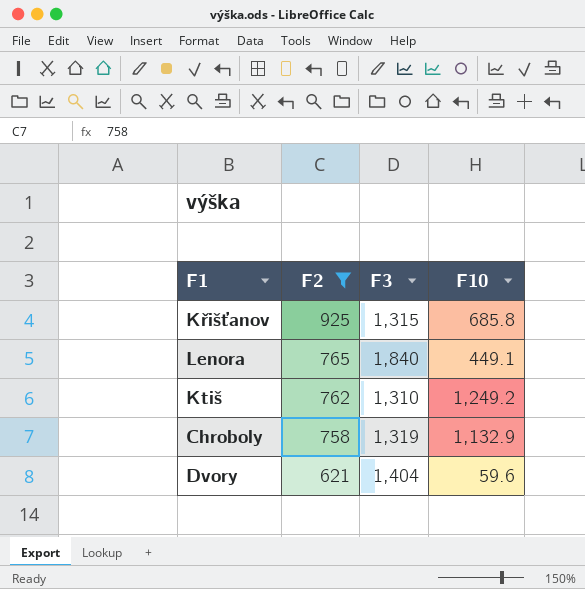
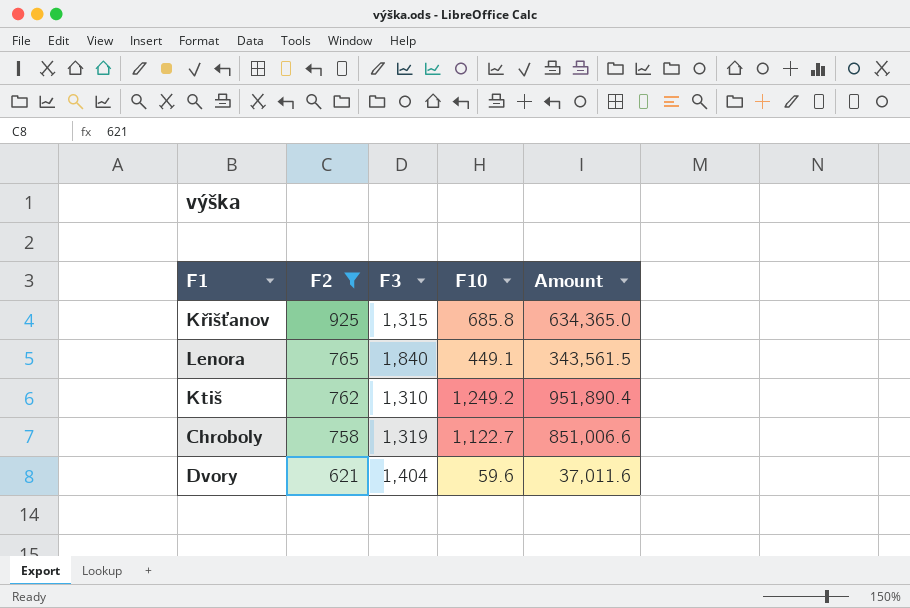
column Amount | formula: none -> [F2] * [F10]
Chroboly | F10: 1,132.9 -> 1,122.7

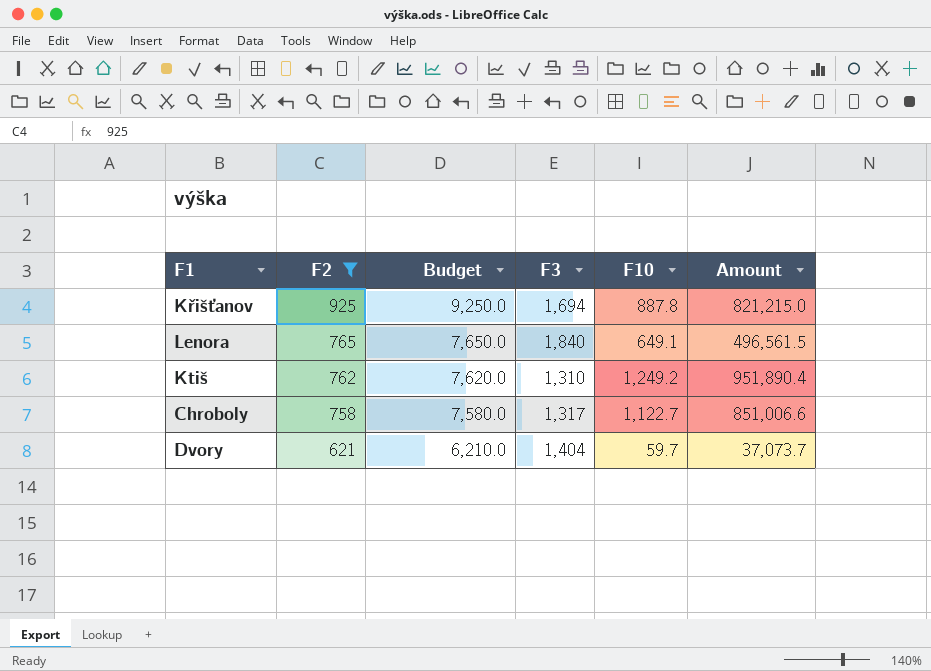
column Budget | formula: none -> [F2] * 10
Křišťanov | F3: 1,315 -> 1,694
Křišťanov | F10: 685.8 -> 887.8
Křišťanov | Amount: 634,365.0 -> 821,215.0
Lenora | F10: 449.1 -> 649.1
Lenora | Amount: 343,561.5 -> 496,561.5
Chroboly | F3: 1,319 -> 1,317
Dvory | F10: 59.6 -> 59.7
Dvory | Amount: 37,011.6 -> 37,073.7

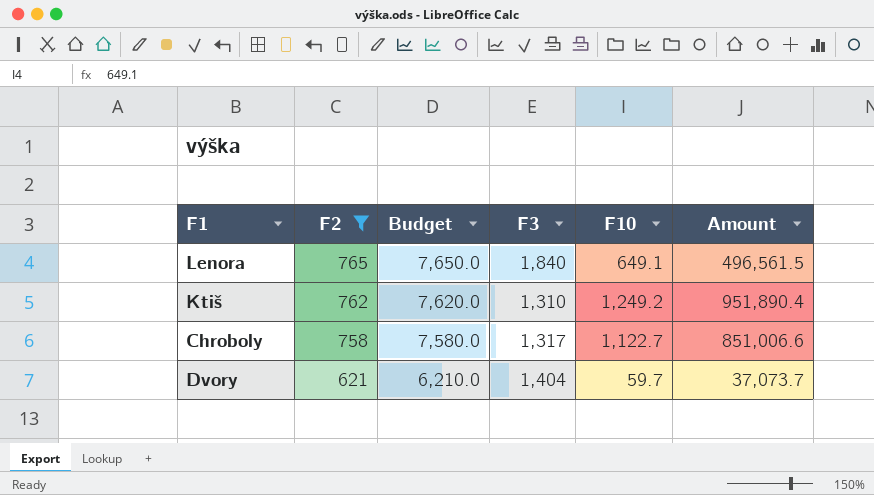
row Křišťanov: 925 | 9,250.0 | 1,694 | 887.8 | 821,215.0 -> none

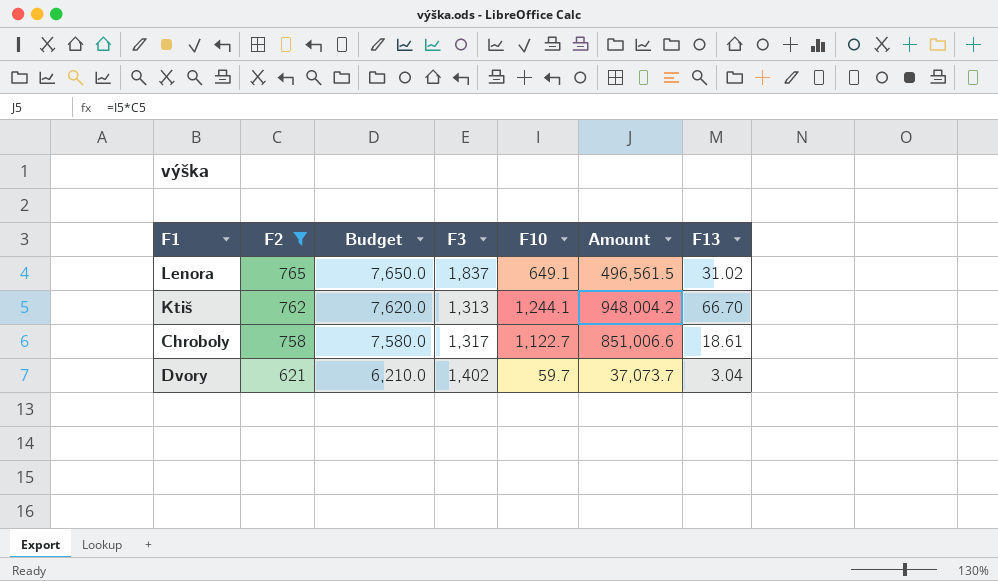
column F13 | position: none -> 7
Lenora | F3: 1,840 -> 1,837
Ktiš | F3: 1,310 -> 1,313
Ktiš | F10: 1,249.2 -> 1,244.1
Ktiš | Amount: 951,890.4 -> 948,004.2
Dvory | F3: 1,404 -> 1,402

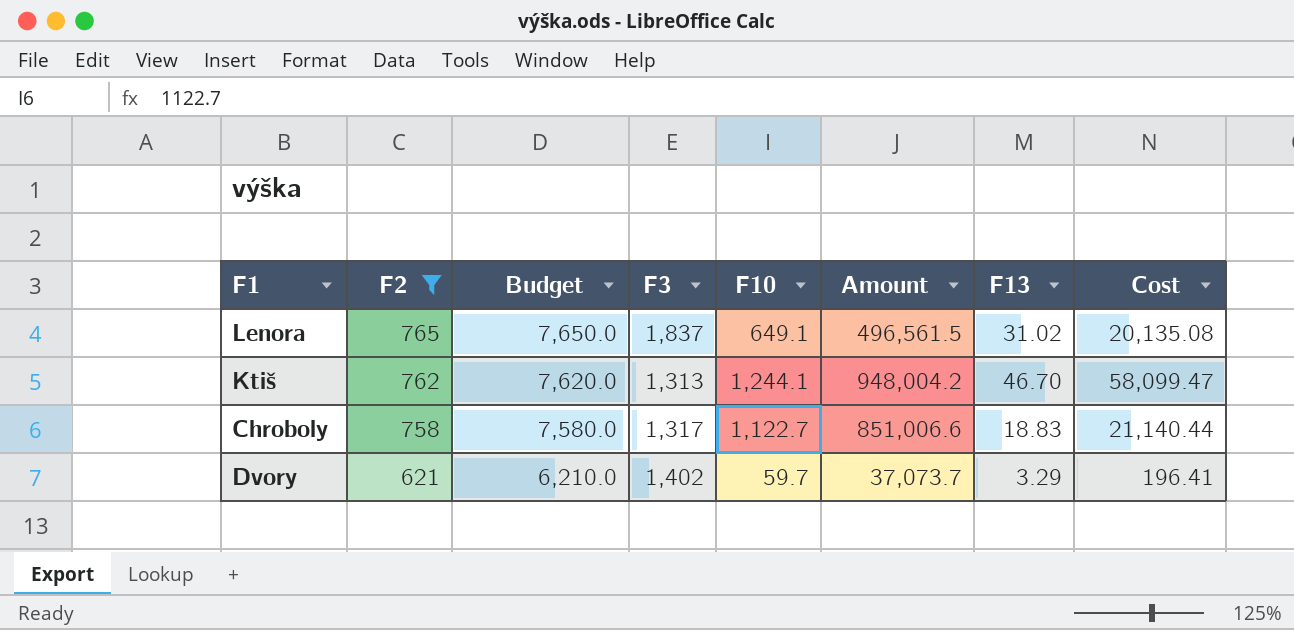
column Cost | formula: none -> [F10] * [F13]
Ktiš | F13: 66.70 -> 46.70
Chroboly | F13: 18.61 -> 18.83
Dvory | F13: 3.04 -> 3.29

